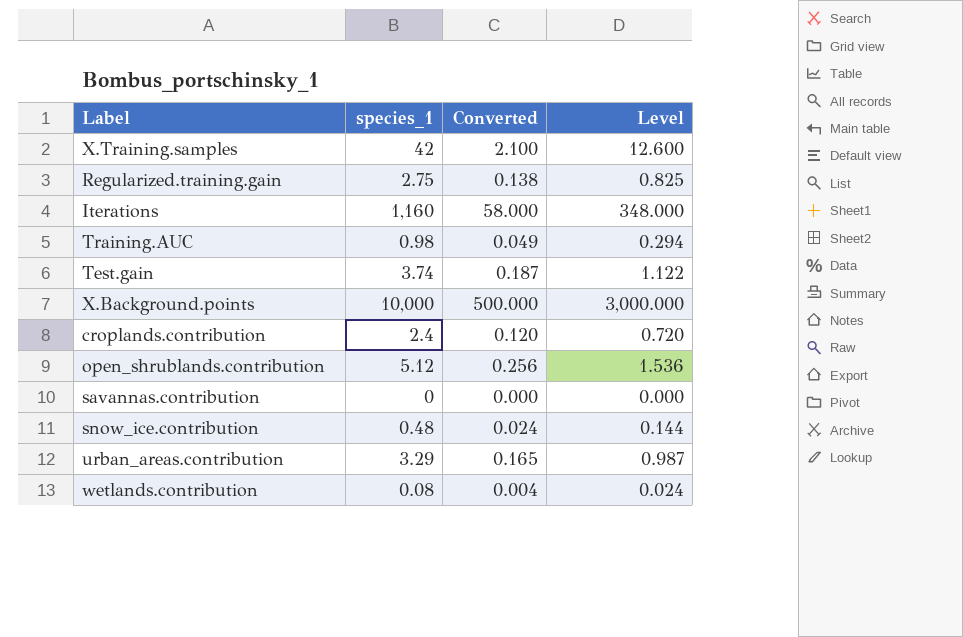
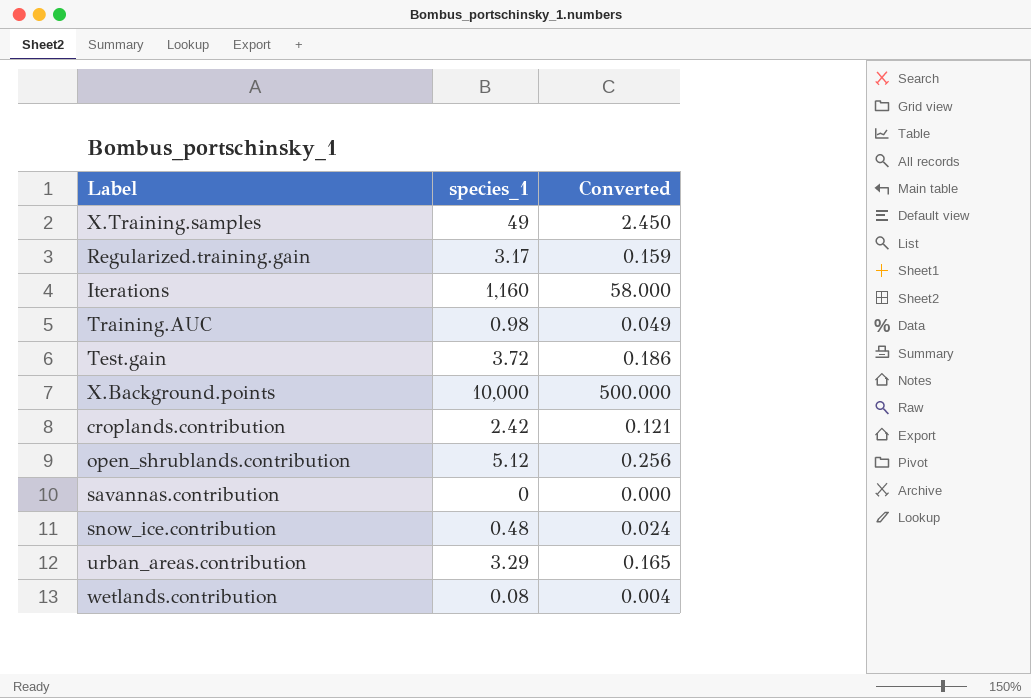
column Level | formula: [species_1] * 0.3 -> none
X.Training.samples | species_1: 42 -> 49
X.Training.samples | Converted: 2.100 -> 2.450
Regularized.training.gain | species_1: 2.75 -> 3.17
Regularized.training.gain | Converted: 0.138 -> 0.159
Test.gain | species_1: 3.74 -> 3.72
Test.gain | Converted: 0.187 -> 0.186
croplands.contribution | species_1: 2.4 -> 2.42
croplands.contribution | Converted: 0.120 -> 0.121

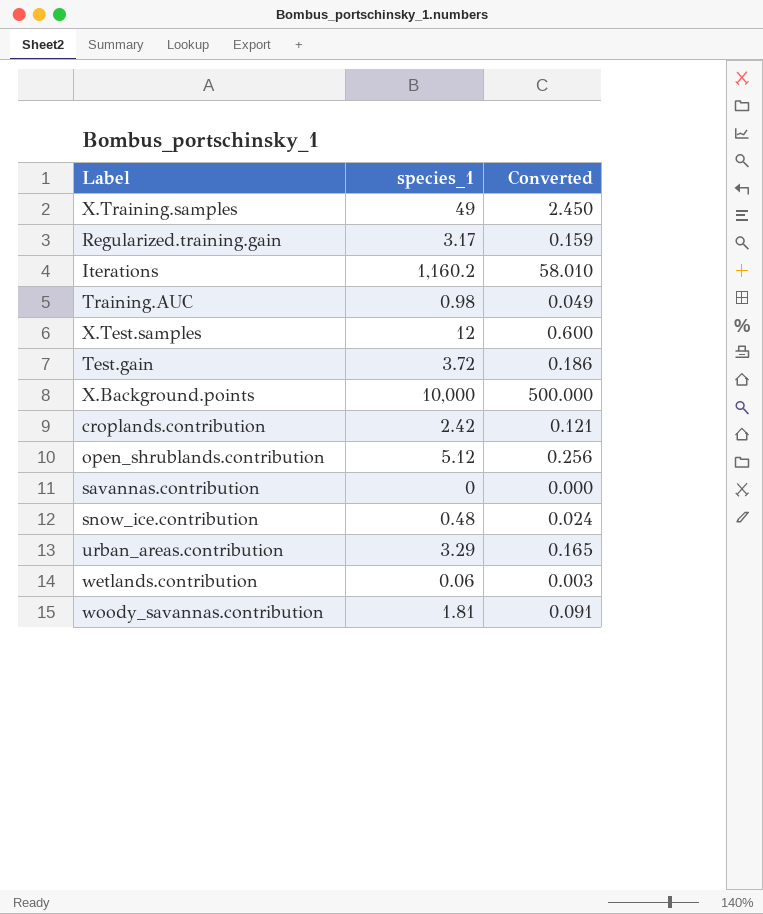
Iterations | species_1: 1,160 -> 1,160.2
Iterations | Converted: 58.000 -> 58.010
row X.Test.samples: none -> 12 | 0.600
wetlands.contribution | species_1: 0.08 -> 0.06
wetlands.contribution | Converted: 0.004 -> 0.003
row woody_savannas.contribution: none -> 1.81 | 0.091

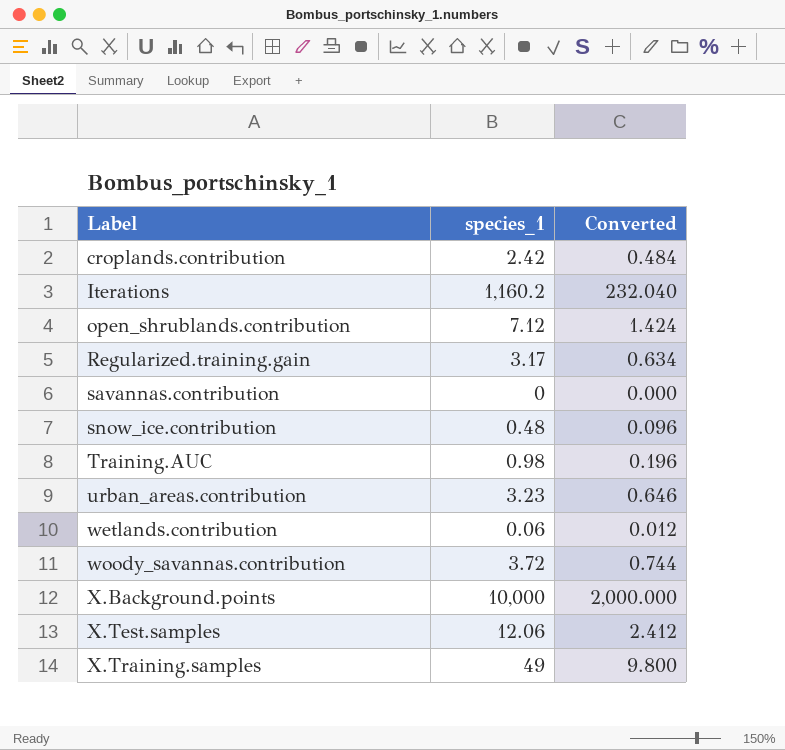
row order: none -> Label ascending
column Converted | formula: [species_1] * 0.05 -> [species_1] * 0.2
row Test.gain: 3.72 | 0.186 -> none
open_shrublands.contribution | species_1: 5.12 -> 7.12
urban_areas.contribution | species_1: 3.29 -> 3.23
woody_savannas.contribution | species_1: 1.81 -> 3.72
X.Test.samples | species_1: 12 -> 12.06

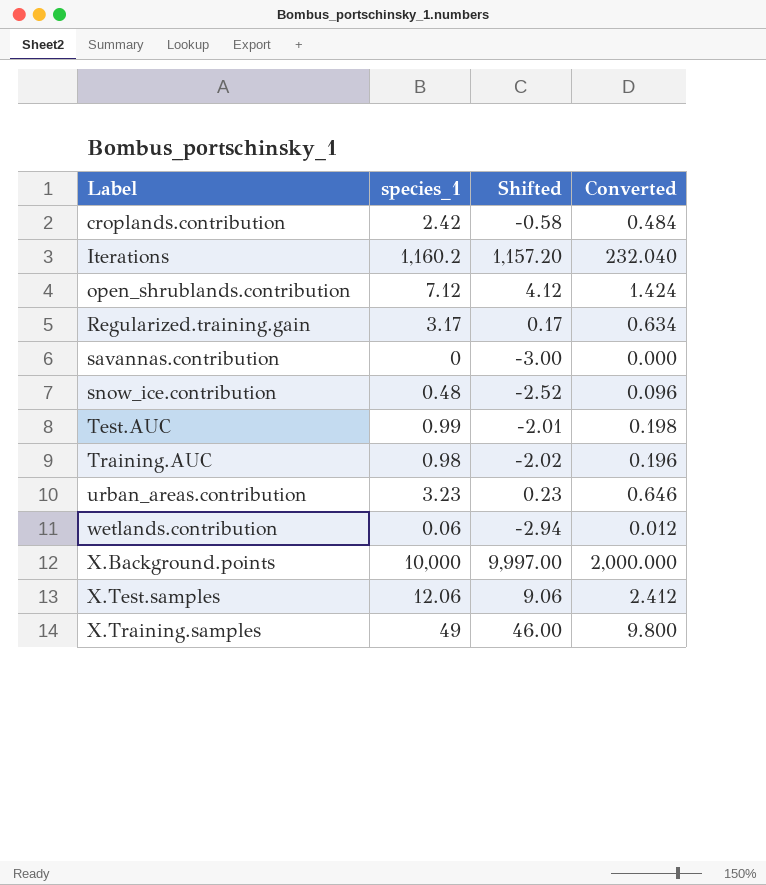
column Shifted | formula: none -> [species_1] - 3
row woody_savannas.contribution: 3.72 | 0.744 -> none
row Test.AUC: none -> 0.99 | -2.01 | 0.198

